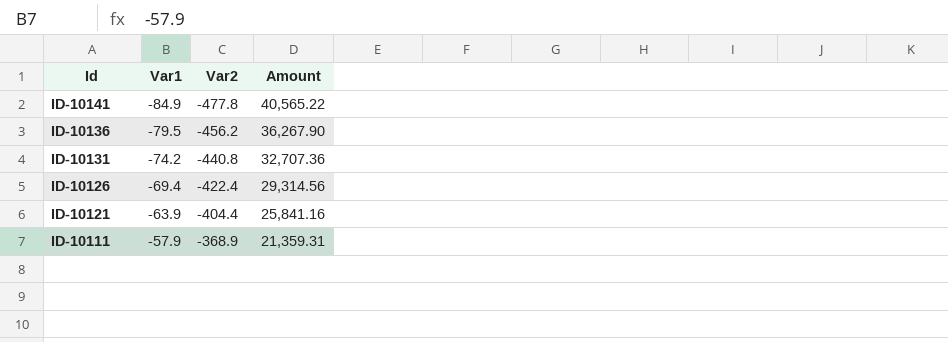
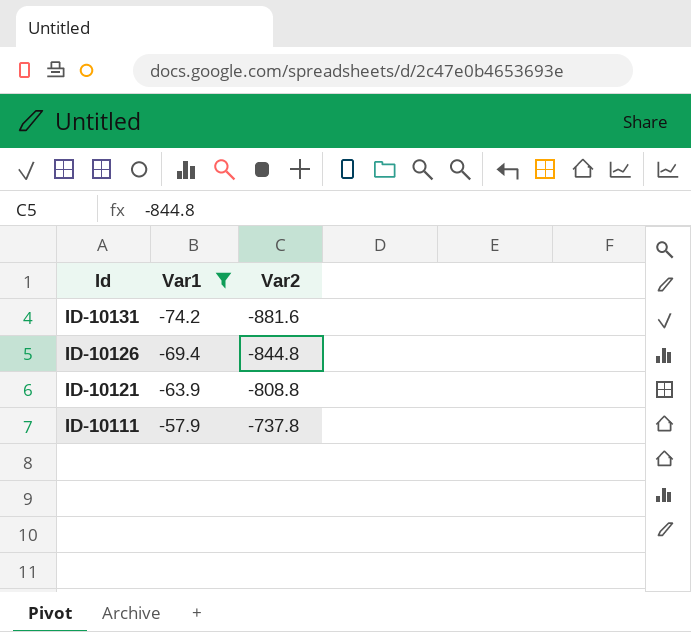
filter: none -> Var1 >= -74.2
column Amount | formula: [Var1] * [Var2] -> none
ID-10131 | Var2: -440.8 -> -881.6
ID-10126 | Var2: -422.4 -> -844.8
ID-10121 | Var2: -404.4 -> -808.8
ID-10111 | Var2: -368.9 -> -737.8

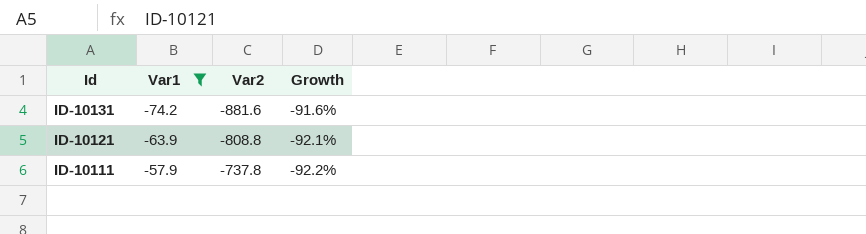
column Growth | formula: none -> ([Var1] - [Var2]) / [Var2]
row ID-10126: -69.4 | -844.8 -> none

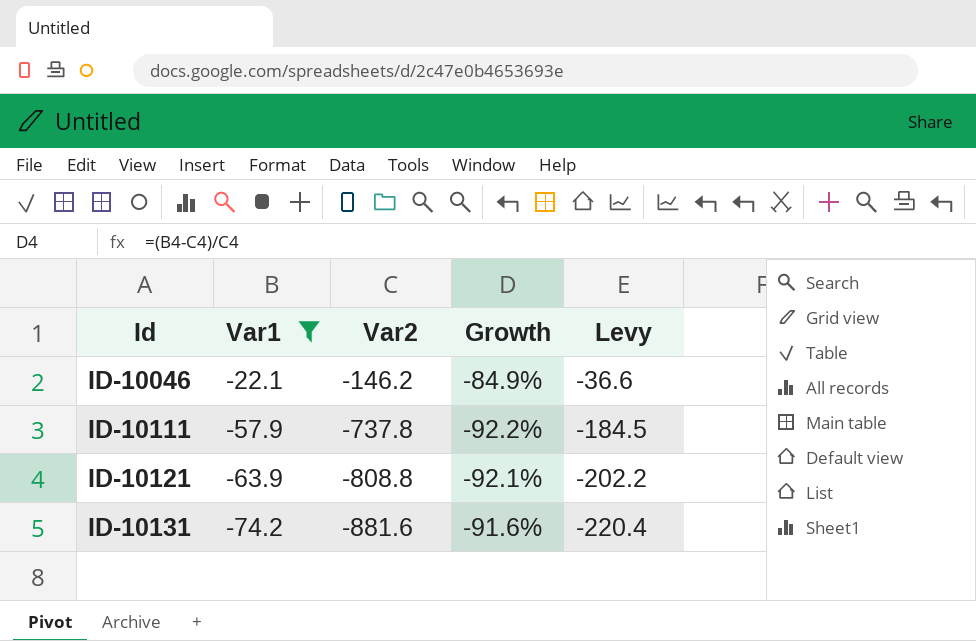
row order: Id descending -> Id ascending
column Levy | formula: none -> [Var2] * 0.25
row ID-10046: none -> -22.1 | -146.2 | -84.9% | -36.6

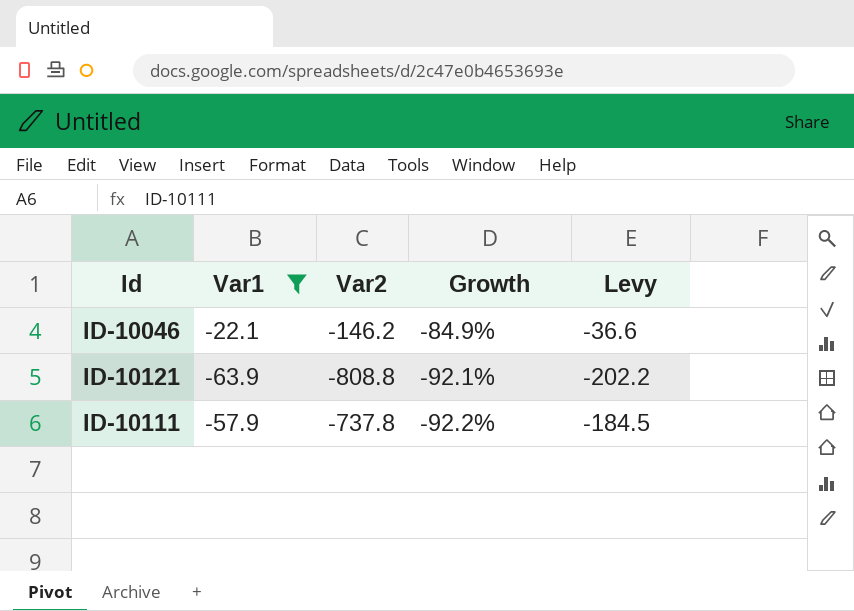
row order: Id ascending -> Growth descending
row ID-10131: -74.2 | -881.6 | -91.6% | -220.4 -> none

